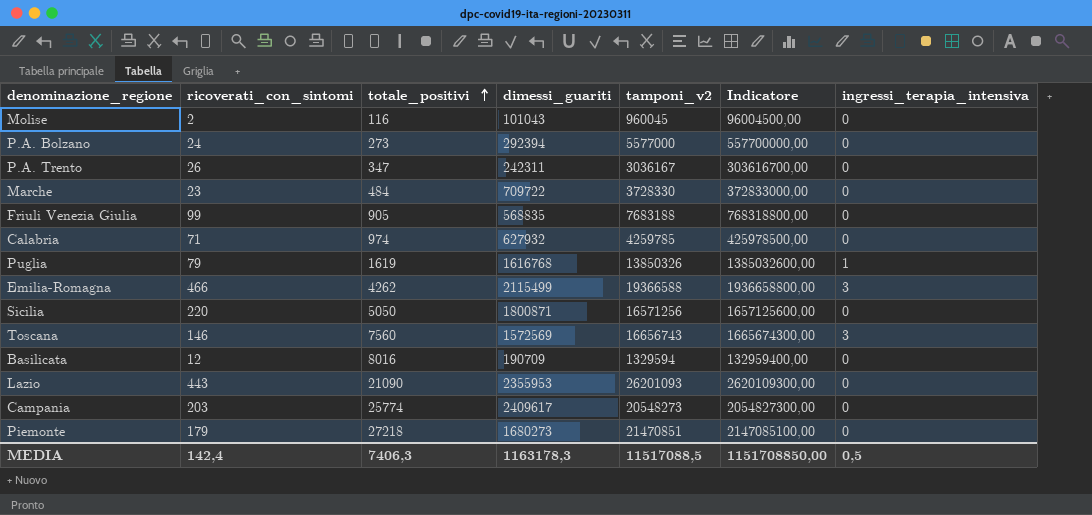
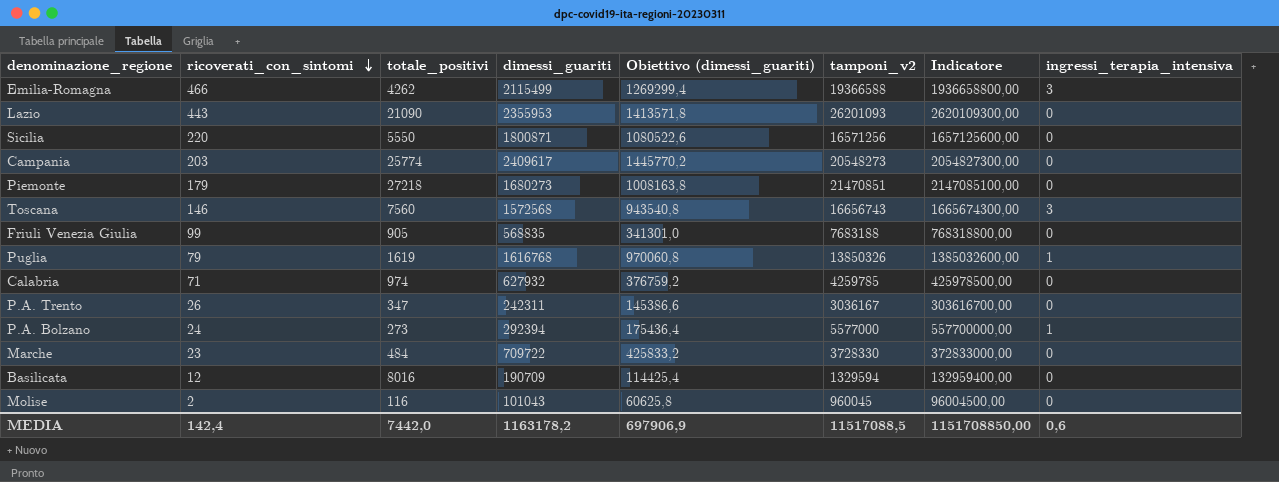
row order: totale_positivi ascending -> ricoverati_con_sintomi descending
column Obiettivo (dimessi_guariti) | formula: none -> [dimessi_guariti] * 0,6
Sicilia | totale_positivi: 5050 -> 5550
Toscana | dimessi_guariti: 1572569 -> 1572568
P.A. Bolzano | ingressi_terapia_intensiva: 0 -> 1
MEDIA | totale_positivi: 7406,3 -> 7442,0
MEDIA | dimessi_guariti: 1163178,3 -> 1163178,2
MEDIA | ingressi_terapia_intensiva: 0,5 -> 0,6

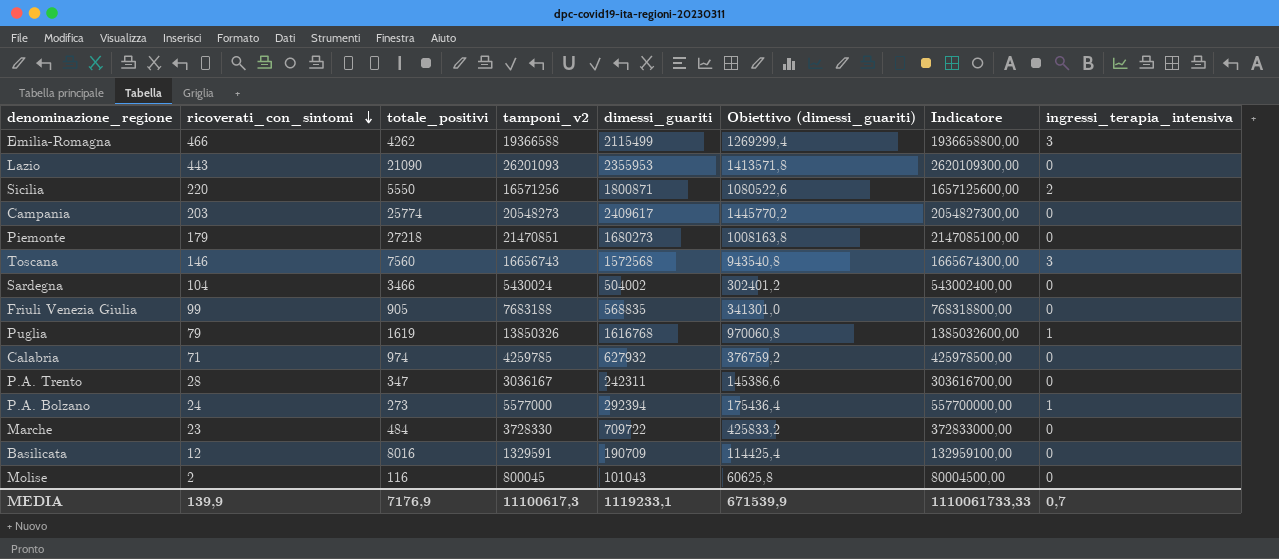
column tamponi_v2 | position: 6 -> 4
Sicilia | ingressi_terapia_intensiva: 0 -> 2
row Sardegna: none -> 104 | 3466 | 5430024 | 504002 | 302401,2 | 543002400,00 | 0
P.A. Trento | ricoverati_con_sintomi: 26 -> 28
Basilicata | tamponi_v2: 1329594 -> 1329591
Basilicata | Indicatore: 132959400,00 -> 132959100,00
Molise | tamponi_v2: 960045 -> 800045
Molise | Indicatore: 96004500,00 -> 80004500,00
MEDIA | ricoverati_con_sintomi: 142,4 -> 139,9
MEDIA | totale_positivi: 7442,0 -> 7176,9
MEDIA | tamponi_v2: 11517088,5 -> 11100617,3
MEDIA | dimessi_guariti: 1163178,2 -> 1119233,1
MEDIA | Obiettivo (dimessi_guariti): 697906,9 -> 671539,9
MEDIA | Indicatore: 1151708850,00 -> 1110061733,33
MEDIA | ingressi_terapia_intensiva: 0,6 -> 0,7

